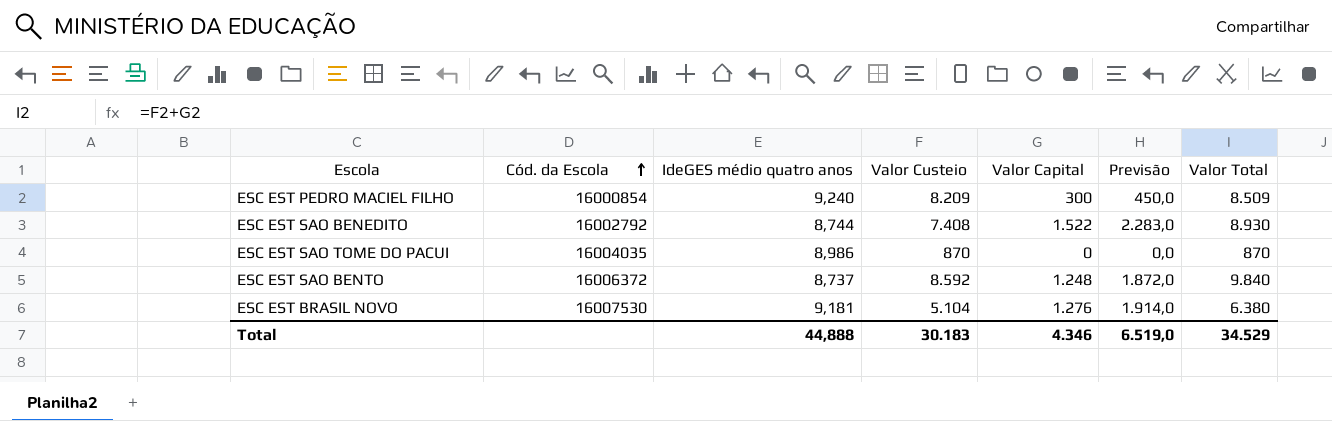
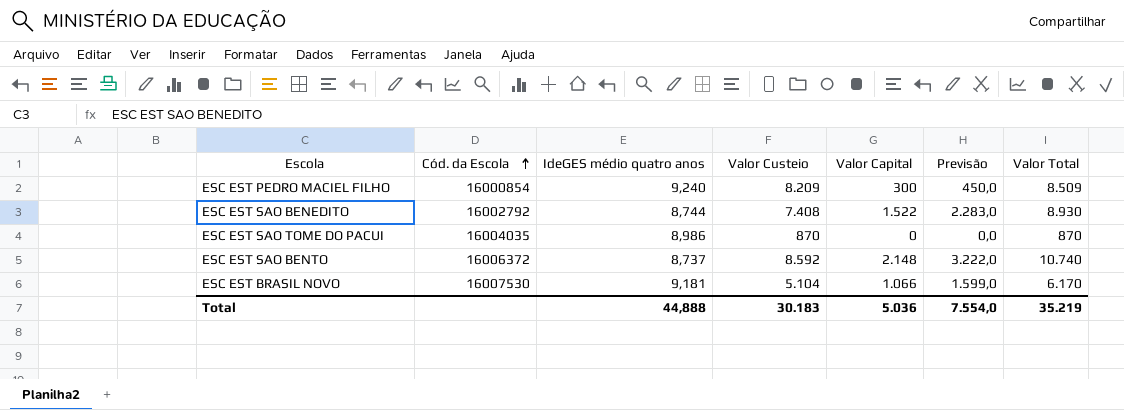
ESC EST SAO BENTO | Valor Capital: 1.248 -> 2.148
ESC EST SAO BENTO | Previsão: 1.872,0 -> 3.222,0
ESC EST SAO BENTO | Valor Total: 9.840 -> 10.740
ESC EST BRASIL NOVO | Valor Capital: 1.276 -> 1.066
ESC EST BRASIL NOVO | Previsão: 1.914,0 -> 1.599,0
ESC EST BRASIL NOVO | Valor Total: 6.380 -> 6.170
Total | Valor Capital: 4.346 -> 5.036
Total | Previsão: 6.519,0 -> 7.554,0
Total | Valor Total: 34.529 -> 35.219

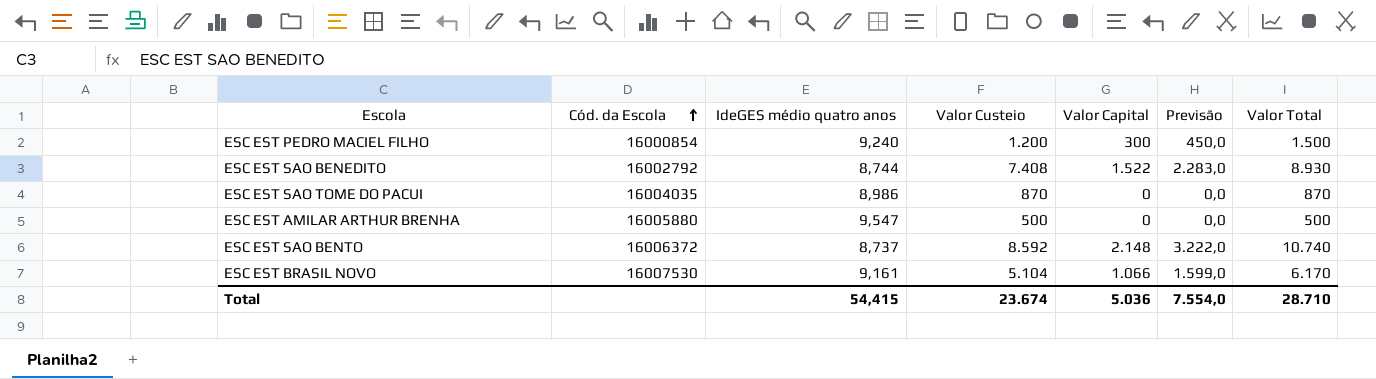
ESC EST PEDRO MACIEL FILHO | Valor Custeio: 8.209 -> 1.200
ESC EST PEDRO MACIEL FILHO | Valor Total: 8.509 -> 1.500
row ESC EST AMILAR ARTHUR BRENHA: none -> 16005880 | 9,547 | 500 | 0 | 0,0 | 500
ESC EST BRASIL NOVO | IdeGES médio quatro anos: 9,181 -> 9,161
Total | IdeGES médio quatro anos: 44,888 -> 54,415
Total | Valor Custeio: 30.183 -> 23.674
Total | Valor Total: 35.219 -> 28.710

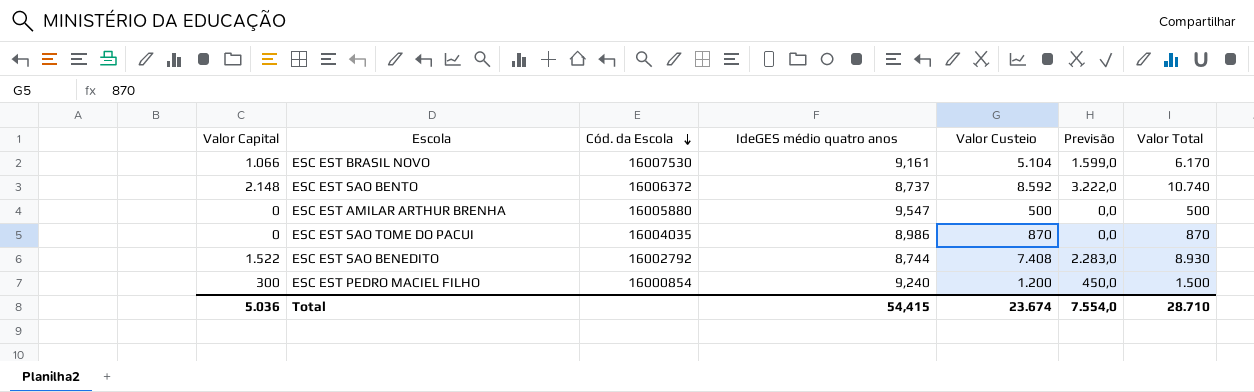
row order: Cód. da Escola ascending -> Cód. da Escola descending
column Valor Capital | position: 5 -> 1

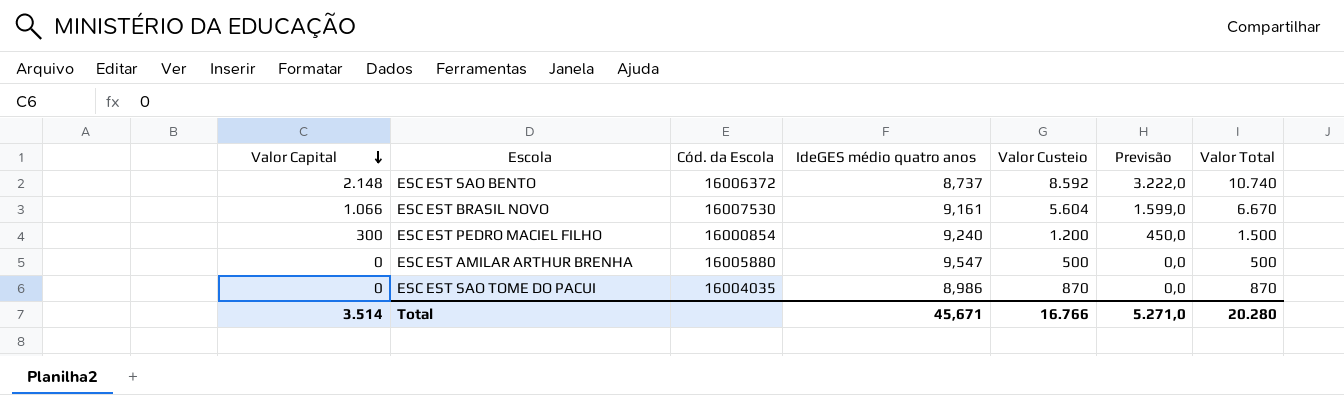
row order: Cód. da Escola descending -> Valor Capital descending
row ESC EST SAO BENEDITO: 1.522 | 16002792 | 8,744 | 7.408 | 2.283,0 | 8.930 -> none
ESC EST BRASIL NOVO | Valor Custeio: 5.104 -> 5.604
ESC EST BRASIL NOVO | Valor Total: 6.170 -> 6.670
Total | Valor Capital: 5.036 -> 3.514
Total | IdeGES médio quatro anos: 54,415 -> 45,671
Total | Valor Custeio: 23.674 -> 16.766
Total | Previsão: 7.554,0 -> 5.271,0
Total | Valor Total: 28.710 -> 20.280

